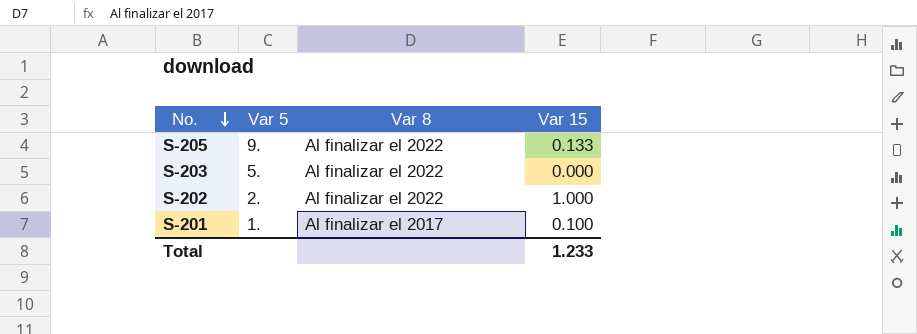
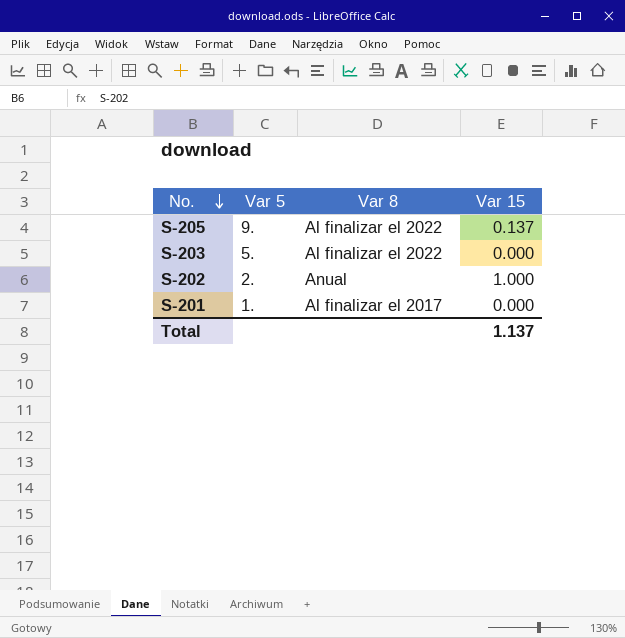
S-205 | Var 15: 0.133 -> 0.137
S-202 | Var 8: Al finalizar el 2022 -> Anual
S-201 | Var 15: 0.100 -> 0.000
Total | Var 15: 1.233 -> 1.137

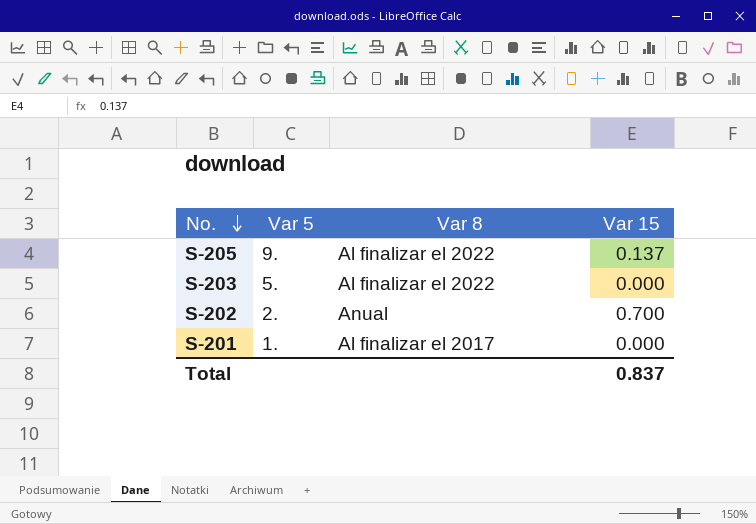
S-202 | Var 15: 1.000 -> 0.700
Total | Var 15: 1.137 -> 0.837

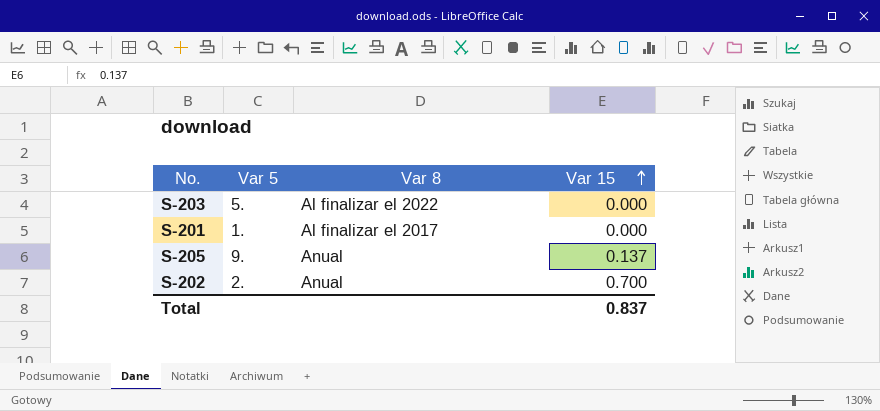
row order: No. descending -> Var 15 ascending
S-205 | Var 8: Al finalizar el 2022 -> Anual

